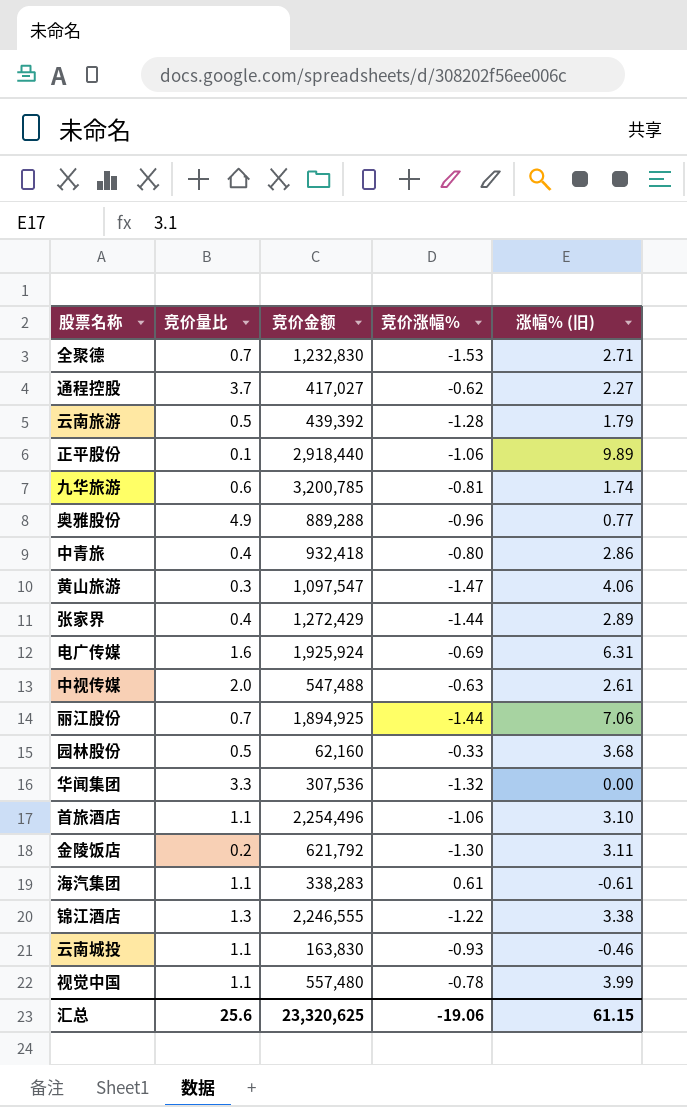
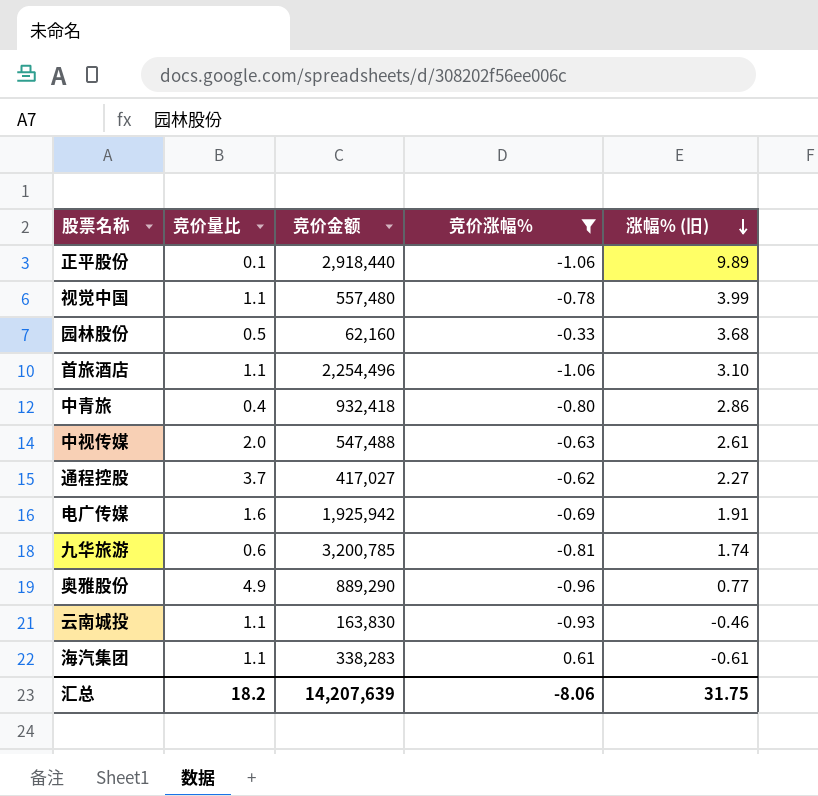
filter: none -> 竞价涨幅% >= -1.06
row order: none -> 涨幅% (旧) descending
电广传媒 | 竞价金额: 1,925,924 -> 1,925,942
电广传媒 | 涨幅% (旧): 6.31 -> 1.91
奥雅股份 | 竞价金额: 889,288 -> 889,290
汇总 | 竞价量比: 25.6 -> 18.2
汇总 | 竞价金额: 23,320,625 -> 14,207,639
汇总 | 竞价涨幅%: -19.06 -> -8.06
汇总 | 涨幅% (旧): 61.15 -> 31.75

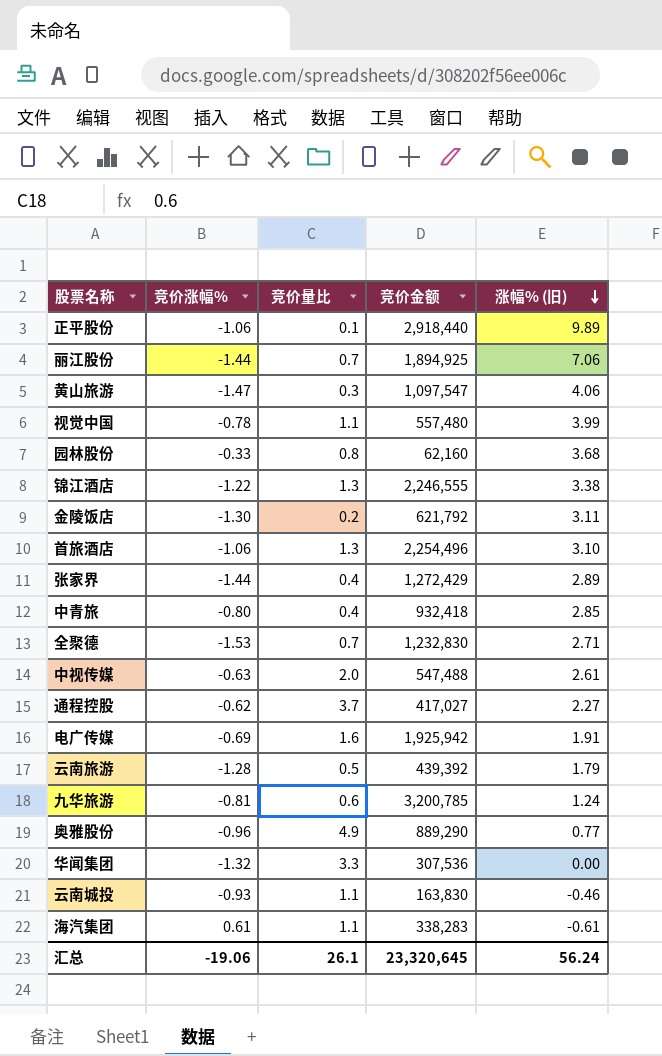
filter: 竞价涨幅% >= -1.06 -> none
column 竞价涨幅% | position: 4 -> 2
园林股份 | 竞价量比: 0.5 -> 0.8
首旅酒店 | 竞价量比: 1.1 -> 1.3
中青旅 | 涨幅% (旧): 2.86 -> 2.85
九华旅游 | 涨幅% (旧): 1.74 -> 1.24
汇总 | 竞价涨幅%: -8.06 -> -19.06
汇总 | 竞价量比: 18.2 -> 26.1
汇总 | 竞价金额: 14,207,639 -> 23,320,645
汇总 | 涨幅% (旧): 31.75 -> 56.24

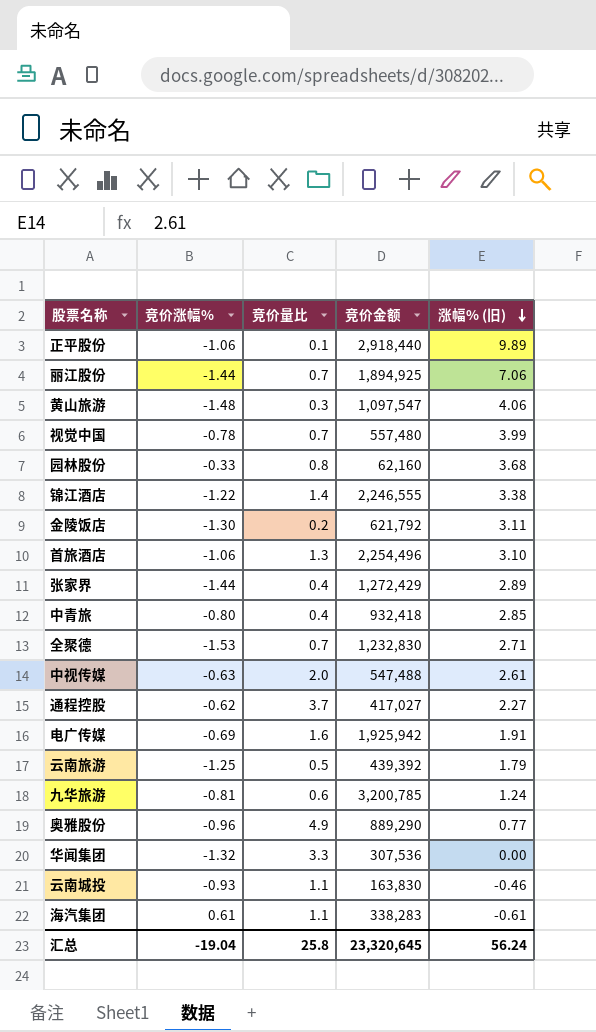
黄山旅游 | 竞价涨幅%: -1.47 -> -1.48
视觉中国 | 竞价量比: 1.1 -> 0.7
锦江酒店 | 竞价量比: 1.3 -> 1.4
云南旅游 | 竞价涨幅%: -1.28 -> -1.25
汇总 | 竞价涨幅%: -19.06 -> -19.04
汇总 | 竞价量比: 26.1 -> 25.8

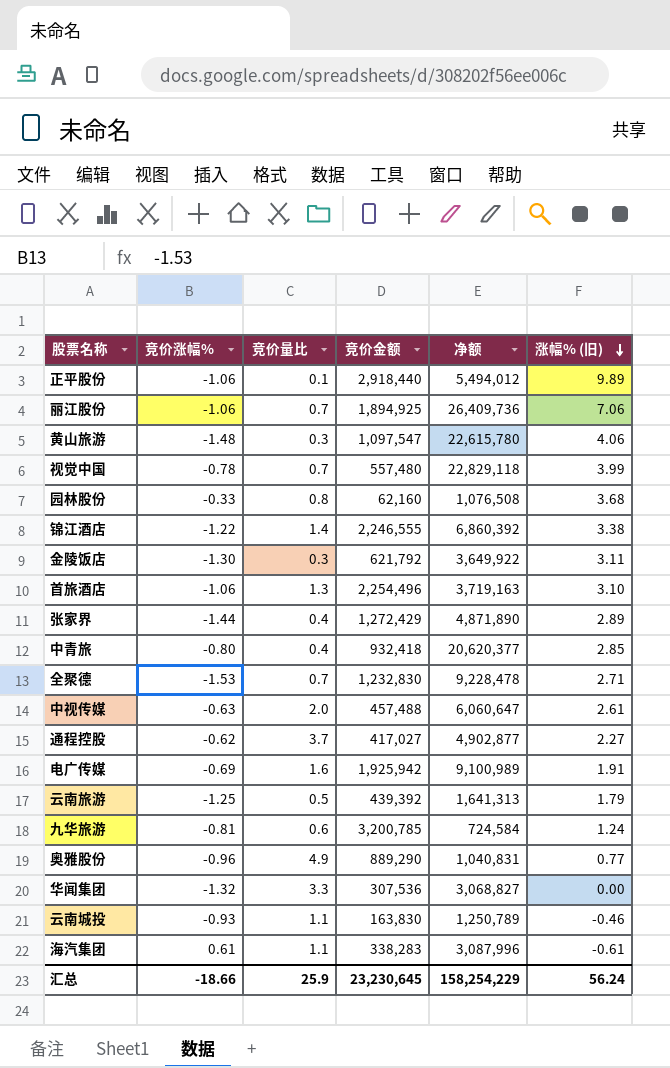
column 净额 | position: none -> 5
丽江股份 | 竞价涨幅%: -1.44 -> -1.06
金陵饭店 | 竞价量比: 0.2 -> 0.3
中视传媒 | 竞价金额: 547,488 -> 457,488
汇总 | 竞价涨幅%: -19.04 -> -18.66
汇总 | 竞价量比: 25.8 -> 25.9
汇总 | 竞价金额: 23,320,645 -> 23,230,645

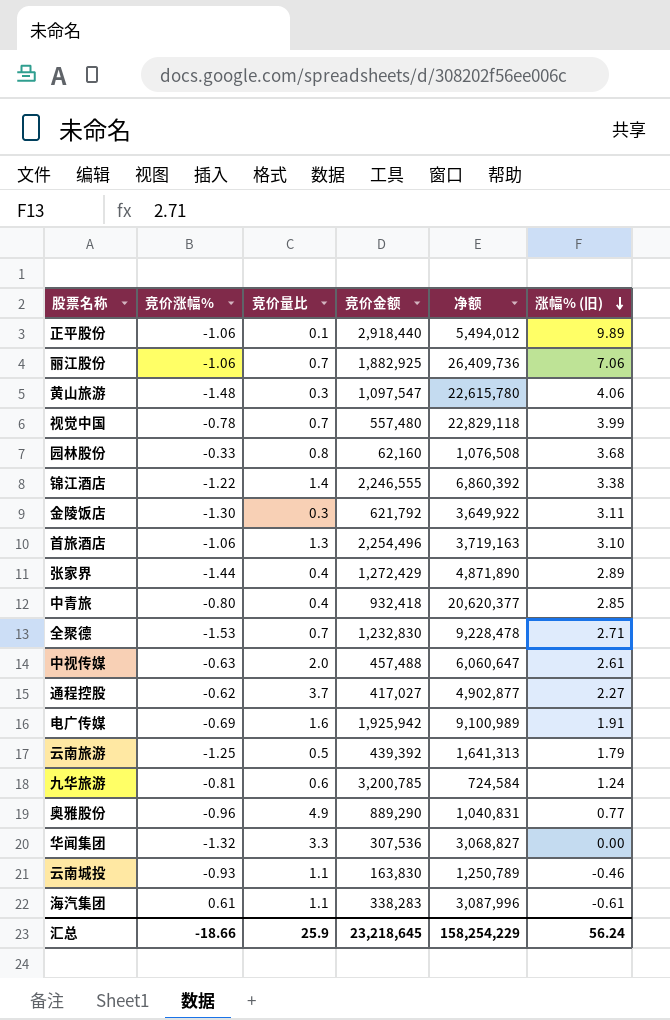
丽江股份 | 竞价金额: 1,894,925 -> 1,882,925
汇总 | 竞价金额: 23,230,645 -> 23,218,645

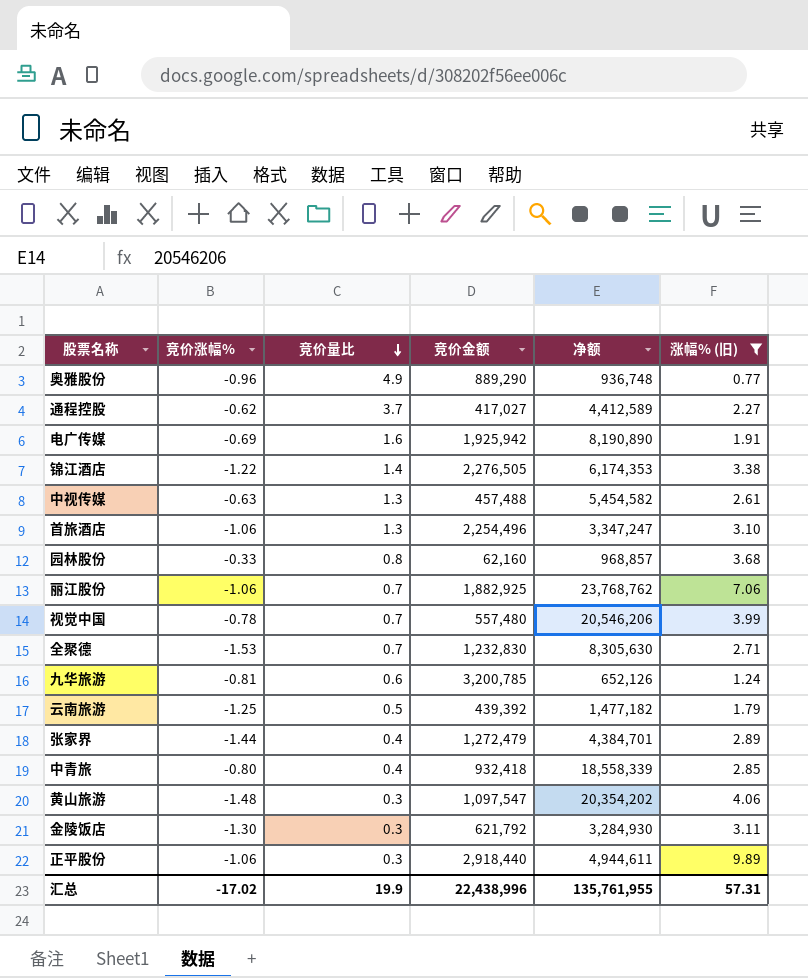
filter: none -> 涨幅% (旧) >= 0.77
row order: 涨幅% (旧) descending -> 竞价量比 descending
奥雅股份 | 净额: 1,040,831 -> 936,748
通程控股 | 净额: 4,902,877 -> 4,412,589
电广传媒 | 净额: 9,100,989 -> 8,190,890
锦江酒店 | 竞价金额: 2,246,555 -> 2,276,505
锦江酒店 | 净额: 6,860,392 -> 6,174,353
中视传媒 | 竞价量比: 2.0 -> 1.3
中视传媒 | 净额: 6,060,647 -> 5,454,582
首旅酒店 | 净额: 3,719,163 -> 3,347,247
园林股份 | 净额: 1,076,508 -> 968,857
丽江股份 | 净额: 26,409,736 -> 23,768,762
视觉中国 | 净额: 22,829,118 -> 20,546,206
全聚德 | 净额: 9,228,478 -> 8,305,630
九华旅游 | 净额: 724,584 -> 652,126
云南旅游 | 净额: 1,641,313 -> 1,477,182
张家界 | 竞价金额: 1,272,429 -> 1,272,479
张家界 | 净额: 4,871,890 -> 4,384,701
中青旅 | 净额: 20,620,377 -> 18,558,339
黄山旅游 | 净额: 22,615,780 -> 20,354,202
金陵饭店 | 净额: 3,649,922 -> 3,284,930
正平股份 | 竞价量比: 0.1 -> 0.3
正平股份 | 净额: 5,494,012 -> 4,944,611
汇总 | 竞价涨幅%: -18.66 -> -17.02
汇总 | 竞价量比: 25.9 -> 19.9
汇总 | 竞价金额: 23,218,645 -> 22,438,996
汇总 | 净额: 158,254,229 -> 135,761,955
汇总 | 涨幅% (旧): 56.24 -> 57.31

